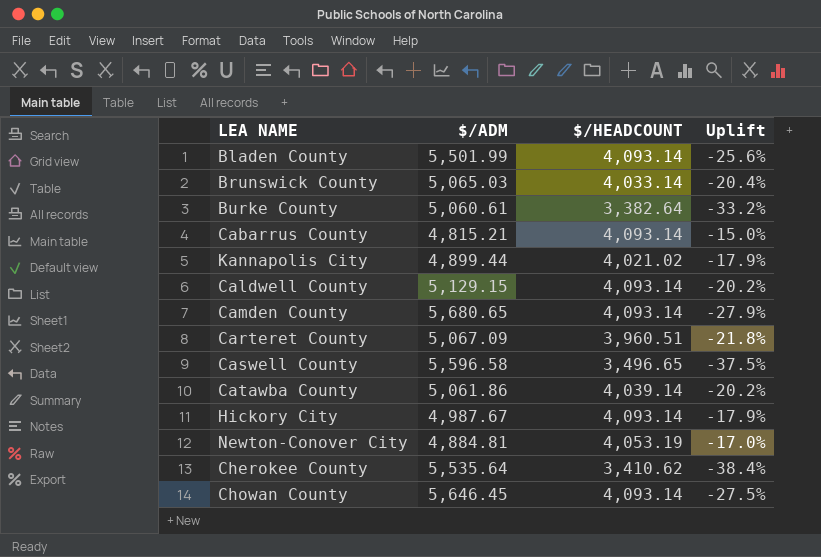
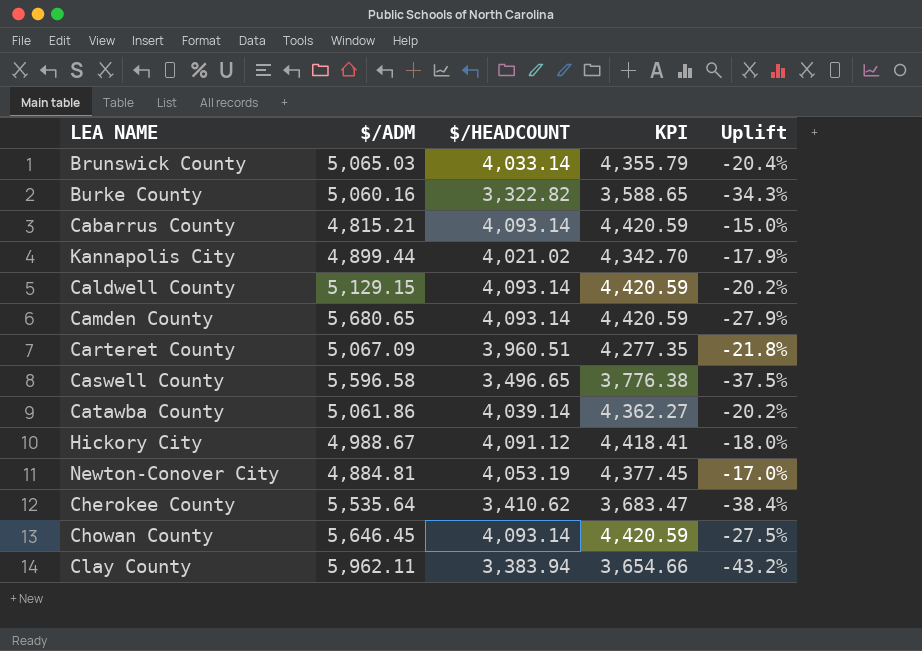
column KPI | formula: none -> [$/HEADCOUNT] * 1.08
row Bladen County: 5,501.99 | 4,093.14 | -25.6% -> none
Burke County | $/ADM: 5,060.61 -> 5,060.16
Burke County | $/HEADCOUNT: 3,382.64 -> 3,322.82
Burke County | Uplift: -33.2% -> -34.3%
Hickory City | $/ADM: 4,987.67 -> 4,988.67
Hickory City | $/HEADCOUNT: 4,093.14 -> 4,091.12
Hickory City | Uplift: -17.9% -> -18.0%
row Clay County: none -> 5,962.11 | 3,383.94 | 3,654.66 | -43.2%

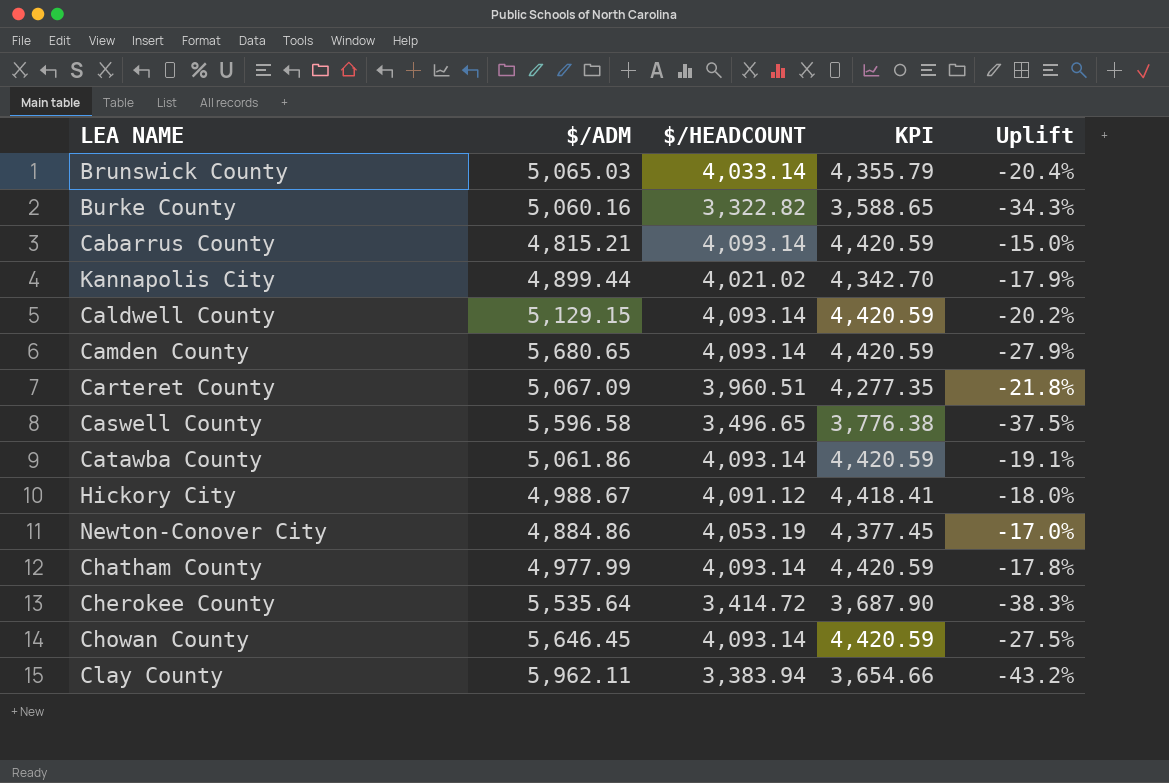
Catawba County | $/HEADCOUNT: 4,039.14 -> 4,093.14
Catawba County | KPI: 4,362.27 -> 4,420.59
Catawba County | Uplift: -20.2% -> -19.1%
Newton-Conover City | $/ADM: 4,884.81 -> 4,884.86
row Chatham County: none -> 4,977.99 | 4,093.14 | 4,420.59 | -17.8%
Cherokee County | $/HEADCOUNT: 3,410.62 -> 3,414.72
Cherokee County | KPI: 3,683.47 -> 3,687.90
Cherokee County | Uplift: -38.4% -> -38.3%

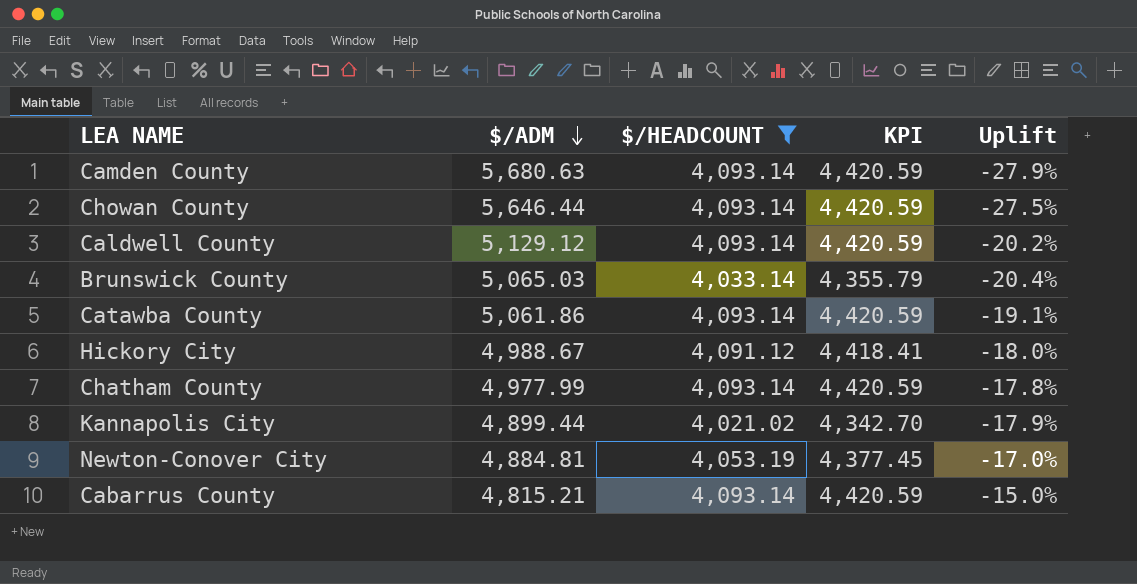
filter: none -> $/HEADCOUNT >= 4,021.02
row order: none -> $/ADM descending
Camden County | $/ADM: 5,680.65 -> 5,680.63
Chowan County | $/ADM: 5,646.45 -> 5,646.44
Caldwell County | $/ADM: 5,129.15 -> 5,129.12
Newton-Conover City | $/ADM: 4,884.86 -> 4,884.81

